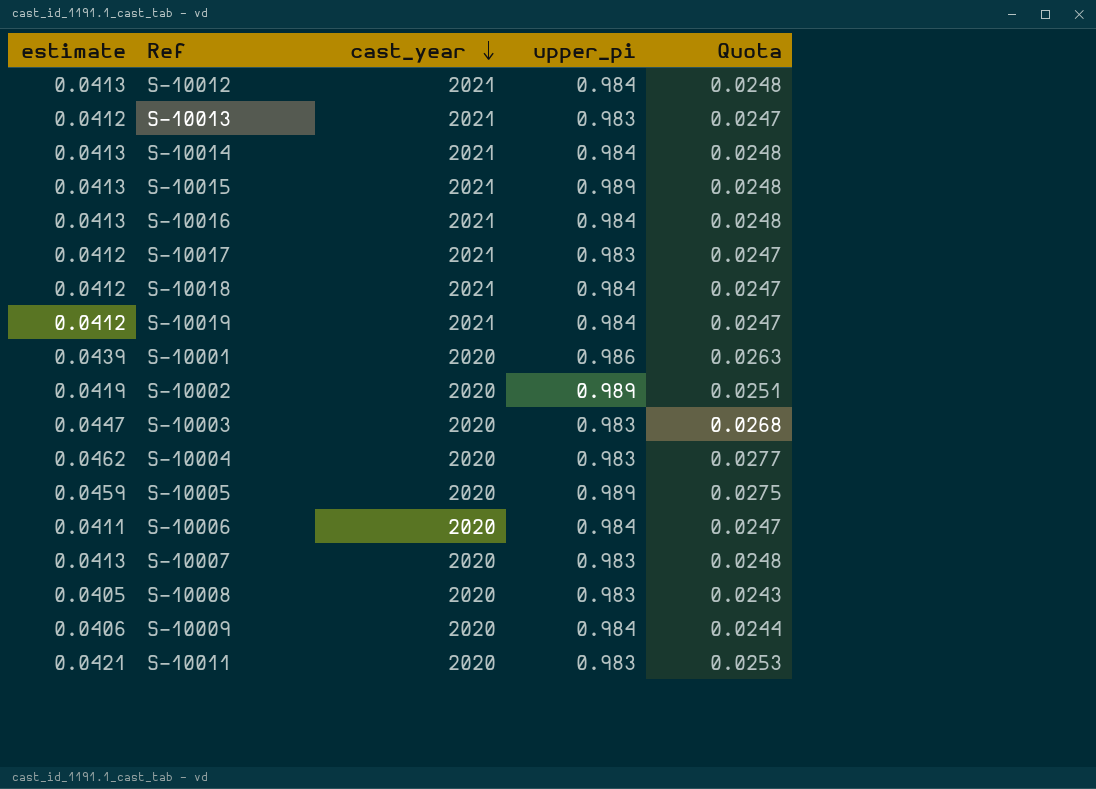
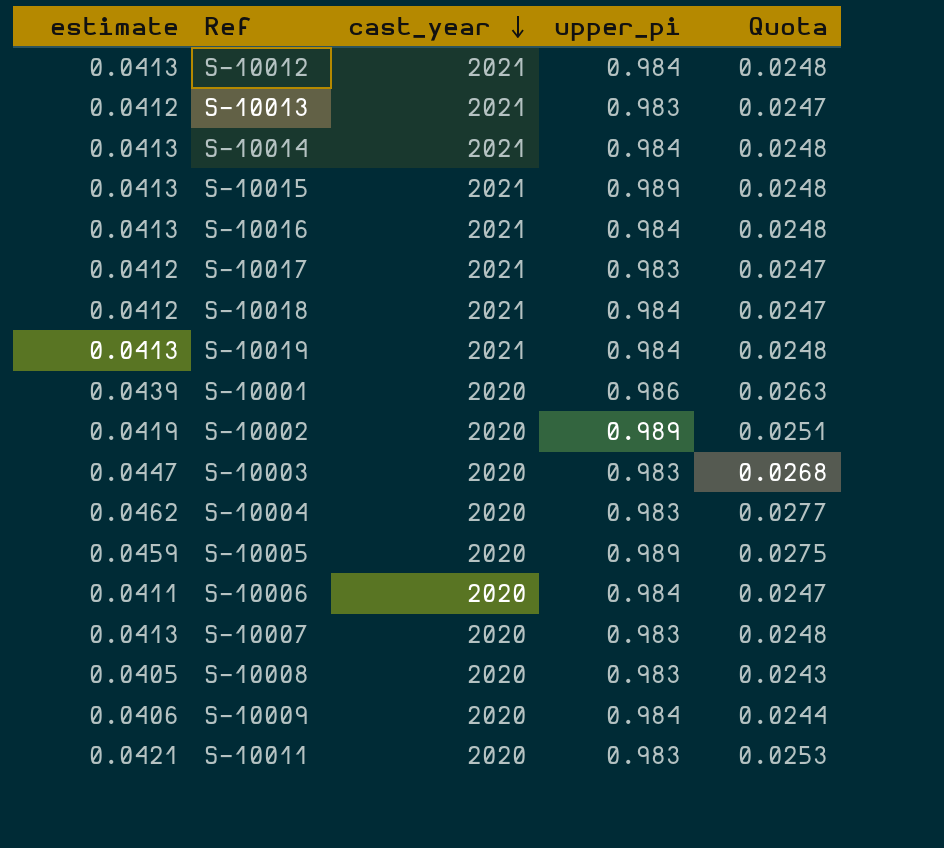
S-10019 | estimate: 0.0412 -> 0.0413
S-10019 | Quota: 0.0247 -> 0.0248

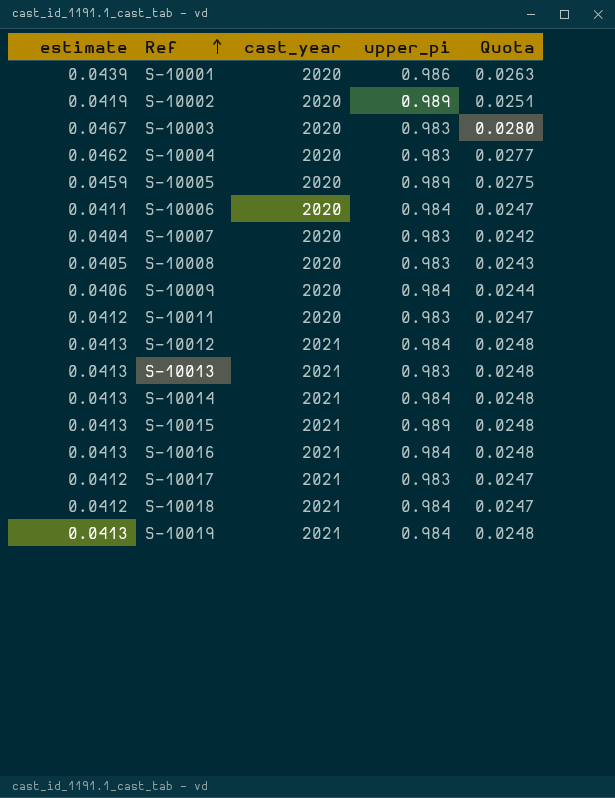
row order: cast_year descending -> Ref ascending
S-10003 | estimate: 0.0447 -> 0.0467
S-10003 | Quota: 0.0268 -> 0.0280
S-10007 | estimate: 0.0413 -> 0.0404
S-10007 | Quota: 0.0248 -> 0.0242
S-10011 | estimate: 0.0421 -> 0.0412
S-10011 | Quota: 0.0253 -> 0.0247
S-10013 | estimate: 0.0412 -> 0.0413
S-10013 | Quota: 0.0247 -> 0.0248

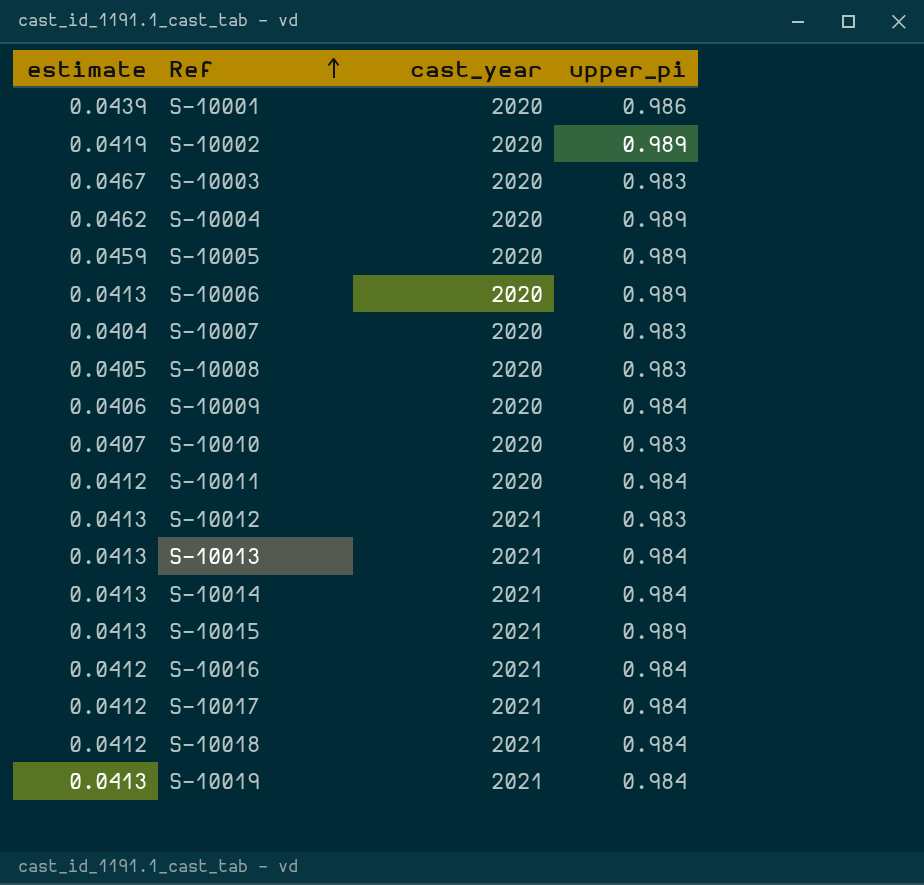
column Quota | formula: [estimate] * 0.6 -> none
S-10004 | upper_pi: 0.983 -> 0.989
S-10006 | estimate: 0.0411 -> 0.0413
S-10006 | upper_pi: 0.984 -> 0.989
row S-10010: none -> 0.0407 | 2020 | 0.983
S-10011 | upper_pi: 0.983 -> 0.984
S-10012 | upper_pi: 0.984 -> 0.983
S-10013 | upper_pi: 0.983 -> 0.984
S-10016 | estimate: 0.0413 -> 0.0412
S-10017 | upper_pi: 0.983 -> 0.984

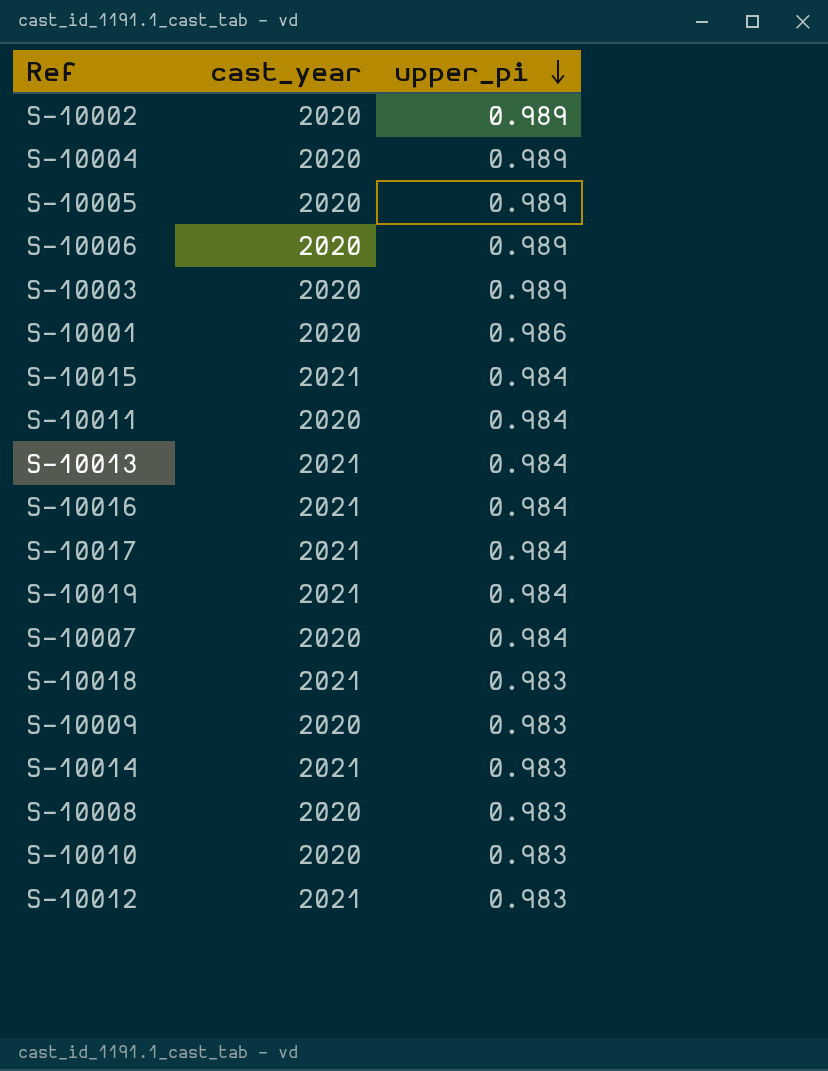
row order: Ref ascending -> upper_pi descending
column estimate | position: 1 -> none
S-10003 | upper_pi: 0.983 -> 0.989
S-10015 | upper_pi: 0.989 -> 0.984
S-10007 | upper_pi: 0.983 -> 0.984
S-10018 | upper_pi: 0.984 -> 0.983
S-10009 | upper_pi: 0.984 -> 0.983
S-10014 | upper_pi: 0.984 -> 0.983

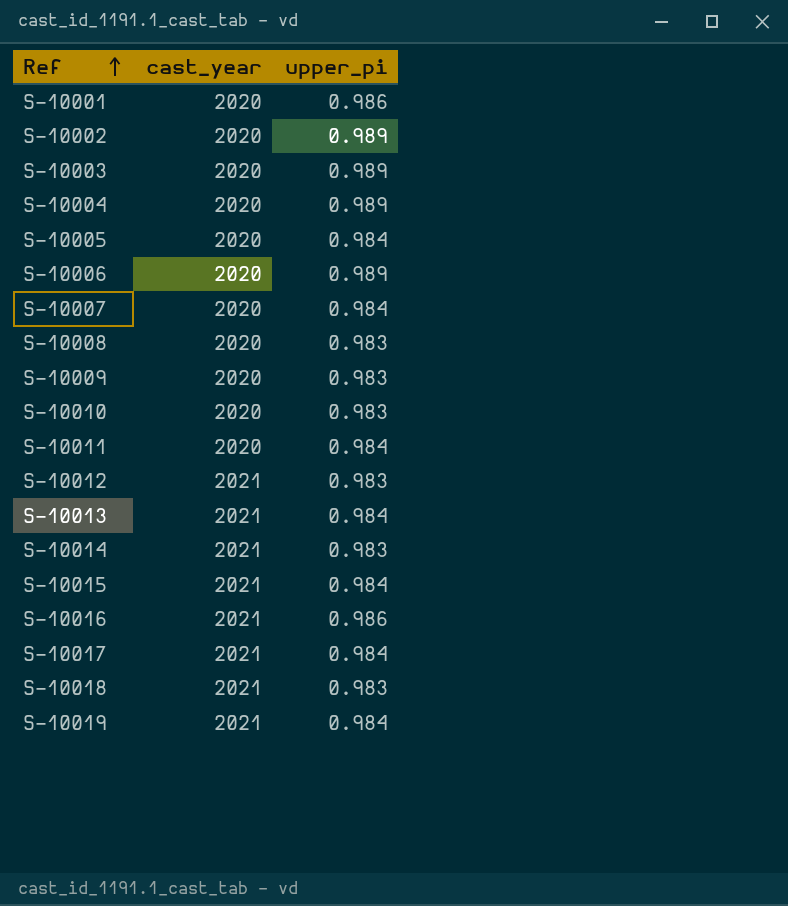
row order: upper_pi descending -> Ref ascending
S-10005 | upper_pi: 0.989 -> 0.984
S-10016 | upper_pi: 0.984 -> 0.986

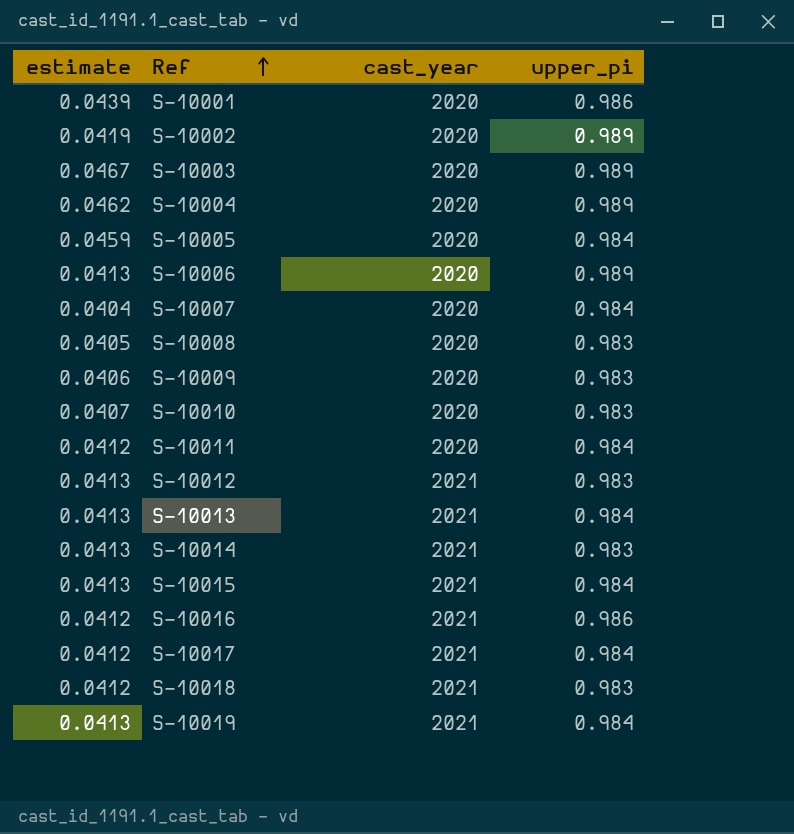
column estimate | position: none -> 1

